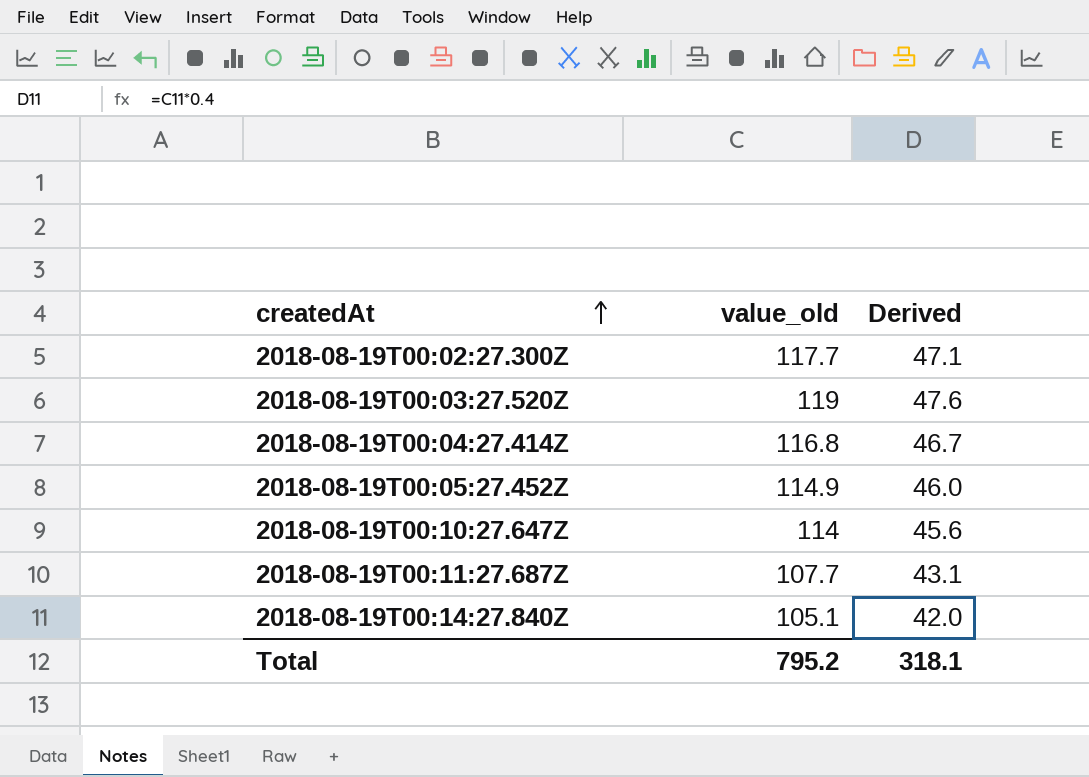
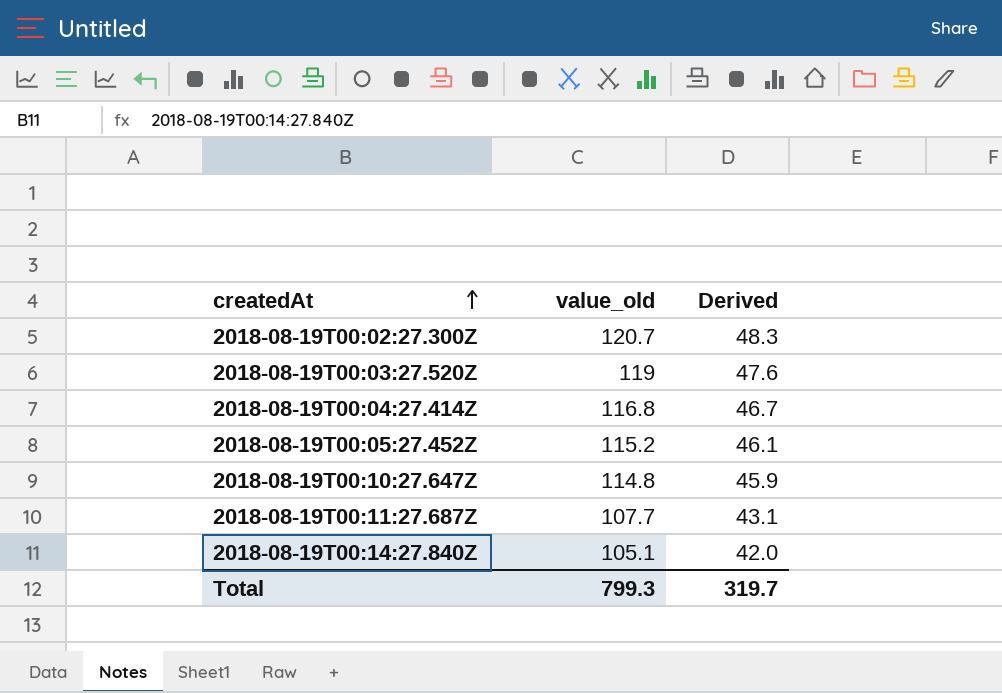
2018-08-19T00:02:27.300Z | value_old: 117.7 -> 120.7
2018-08-19T00:02:27.300Z | Derived: 47.1 -> 48.3
2018-08-19T00:05:27.452Z | value_old: 114.9 -> 115.2
2018-08-19T00:05:27.452Z | Derived: 46.0 -> 46.1
2018-08-19T00:10:27.647Z | value_old: 114 -> 114.8
2018-08-19T00:10:27.647Z | Derived: 45.6 -> 45.9
Total | value_old: 795.2 -> 799.3
Total | Derived: 318.1 -> 319.7

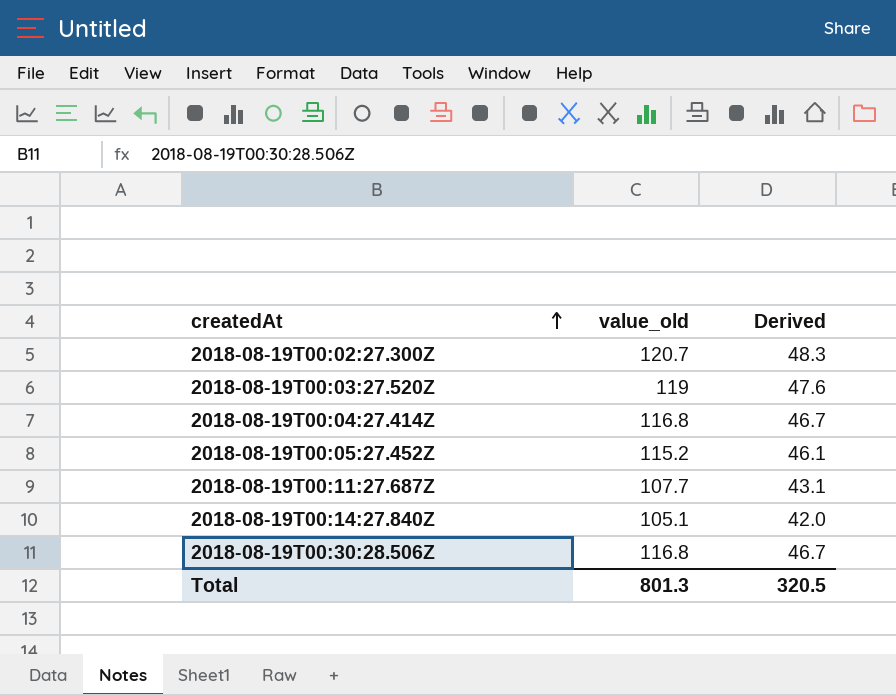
row 2018-08-19T00:10:27.647Z: 114.8 | 45.9 -> none
row 2018-08-19T00:30:28.506Z: none -> 116.8 | 46.7
Total | value_old: 799.3 -> 801.3
Total | Derived: 319.7 -> 320.5

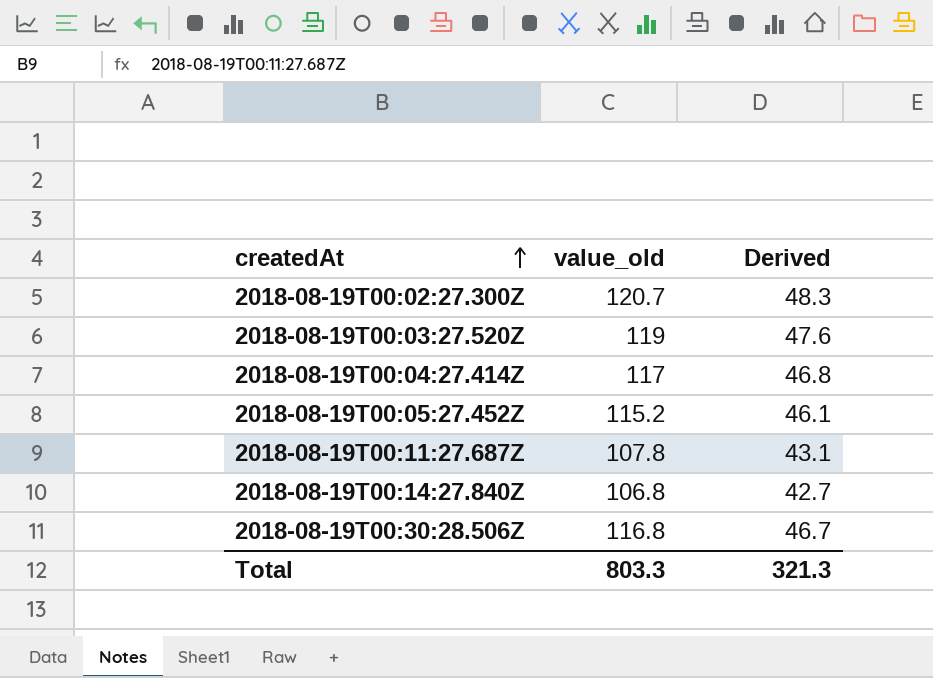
2018-08-19T00:04:27.414Z | value_old: 116.8 -> 117
2018-08-19T00:04:27.414Z | Derived: 46.7 -> 46.8
2018-08-19T00:11:27.687Z | value_old: 107.7 -> 107.8
2018-08-19T00:14:27.840Z | value_old: 105.1 -> 106.8
2018-08-19T00:14:27.840Z | Derived: 42.0 -> 42.7
Total | value_old: 801.3 -> 803.3
Total | Derived: 320.5 -> 321.3

